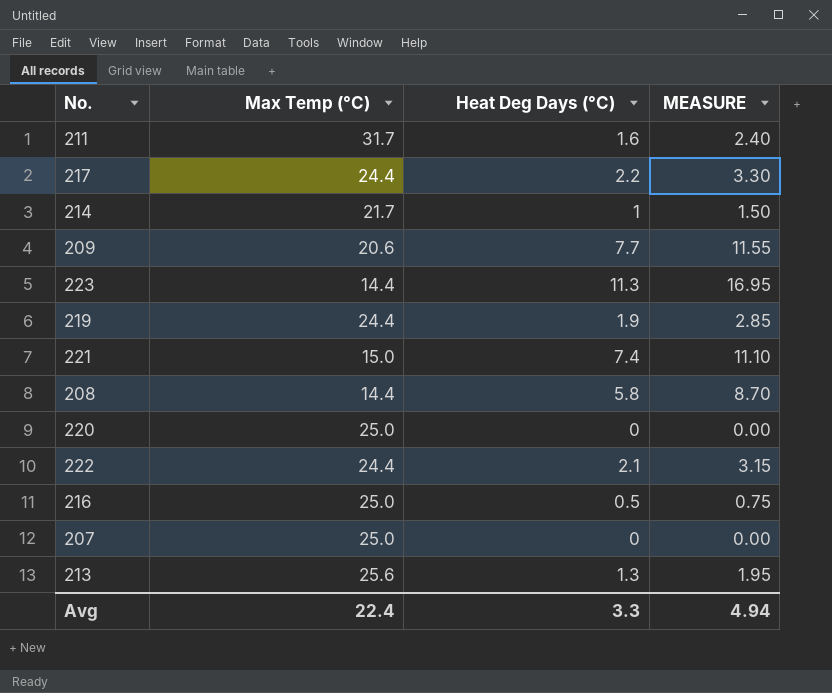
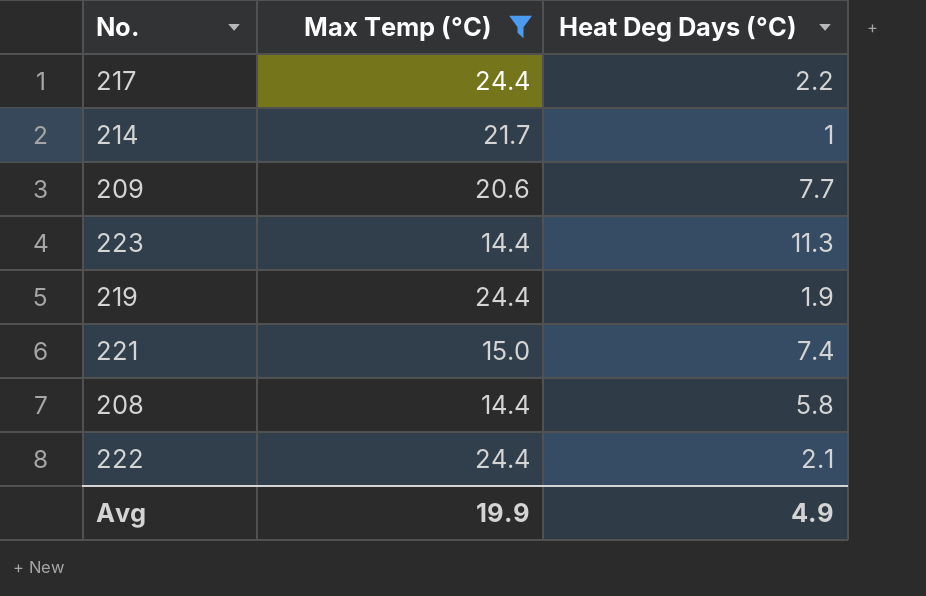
filter: none -> Max Temp (°C) <= 24.4
column MEASURE | formula: [Heat Deg Days (°C)] * 1.5 -> none
Avg | Max Temp (°C): 22.4 -> 19.9
Avg | Heat Deg Days (°C): 3.3 -> 4.9

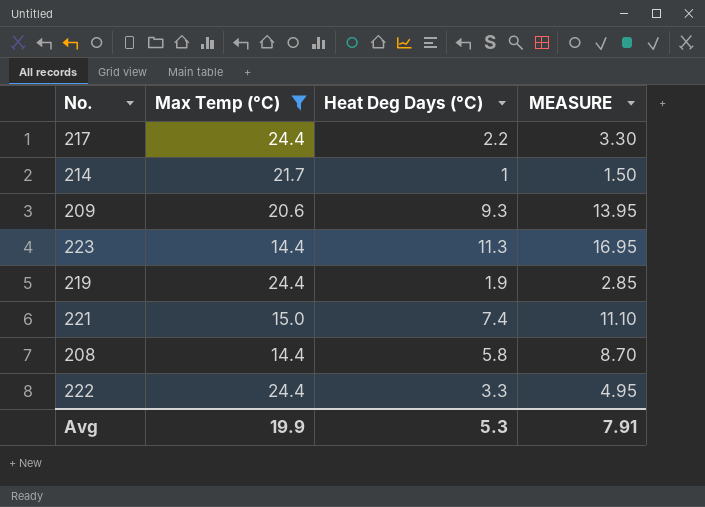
column MEASURE | formula: none -> [Heat Deg Days (°C)] * 1.5
209 | Heat Deg Days (°C): 7.7 -> 9.3
222 | Heat Deg Days (°C): 2.1 -> 3.3
Avg | Heat Deg Days (°C): 4.9 -> 5.3

